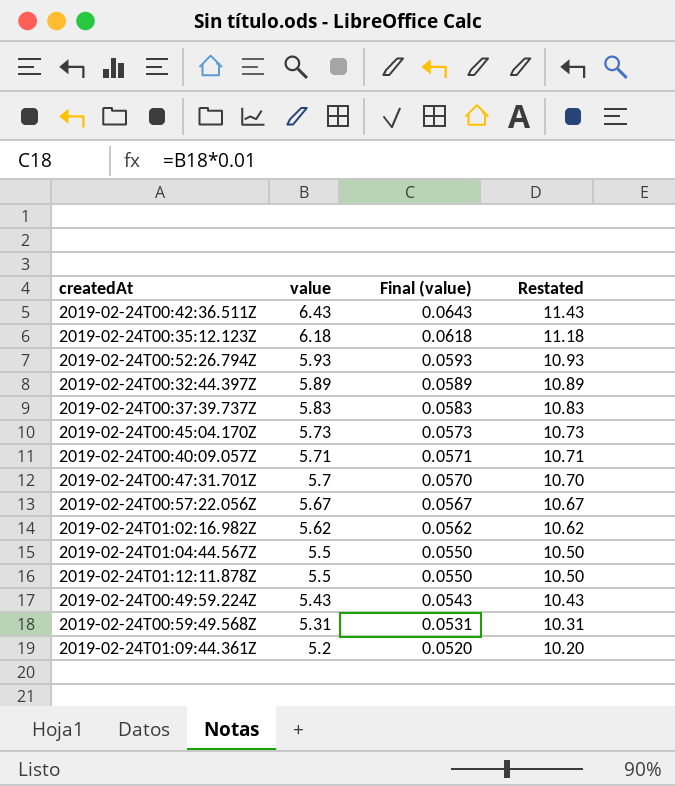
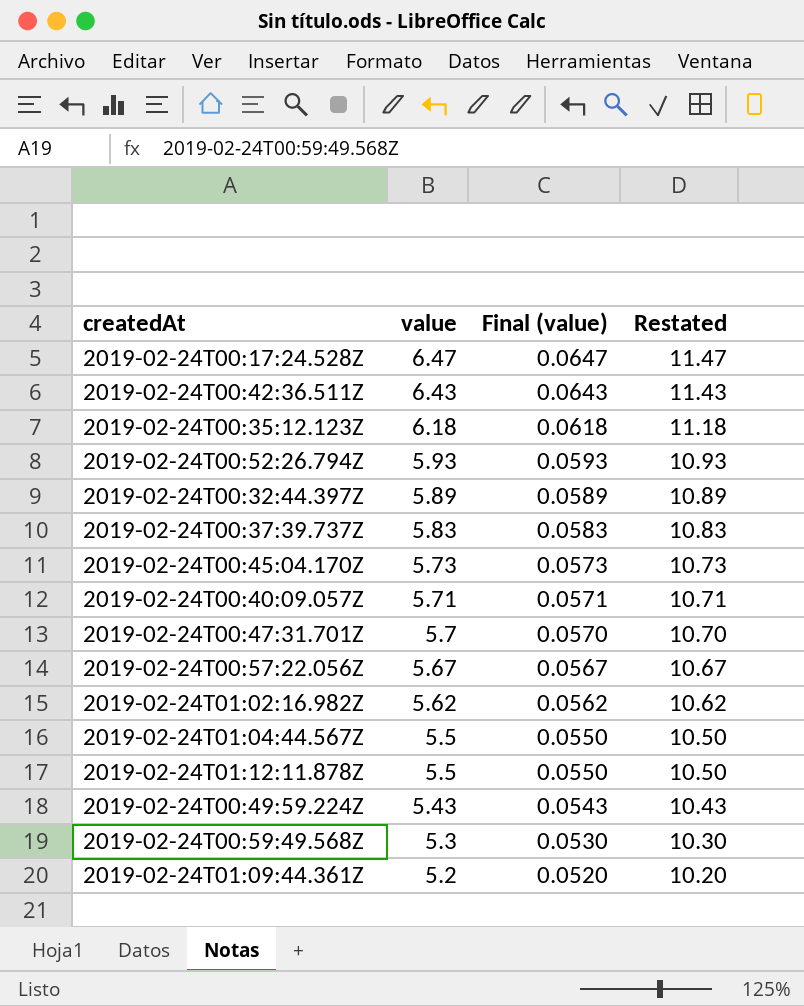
row 2019-02-24T00:17:24.528Z: none -> 6.47 | 0.0647 | 11.47
2019-02-24T00:59:49.568Z | value: 5.31 -> 5.3
2019-02-24T00:59:49.568Z | Final (value): 0.0531 -> 0.0530
2019-02-24T00:59:49.568Z | Restated: 10.31 -> 10.30

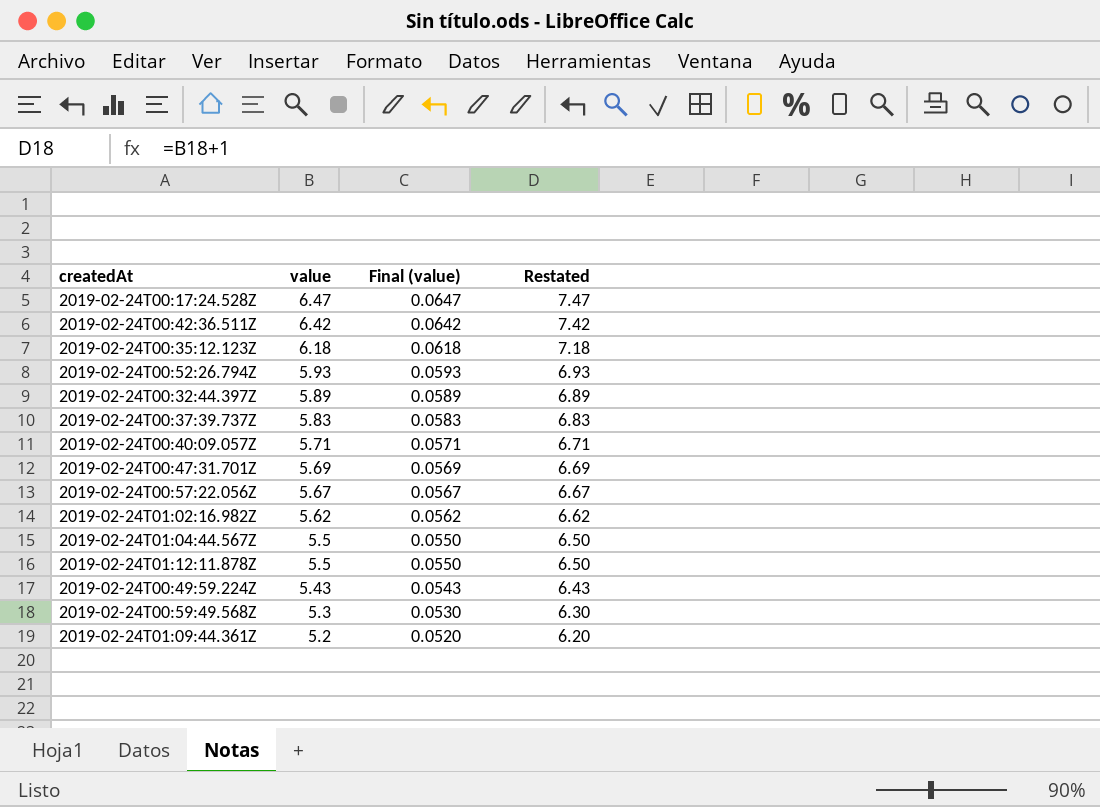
column Restated | formula: [value] + 5 -> [value] + 1
row 2019-02-24T00:45:04.170Z: 5.73 | 0.0573 | 10.73 -> none
2019-02-24T00:42:36.511Z | value: 6.43 -> 6.42
2019-02-24T00:42:36.511Z | Final (value): 0.0643 -> 0.0642
2019-02-24T00:47:31.701Z | value: 5.7 -> 5.69
2019-02-24T00:47:31.701Z | Final (value): 0.0570 -> 0.0569

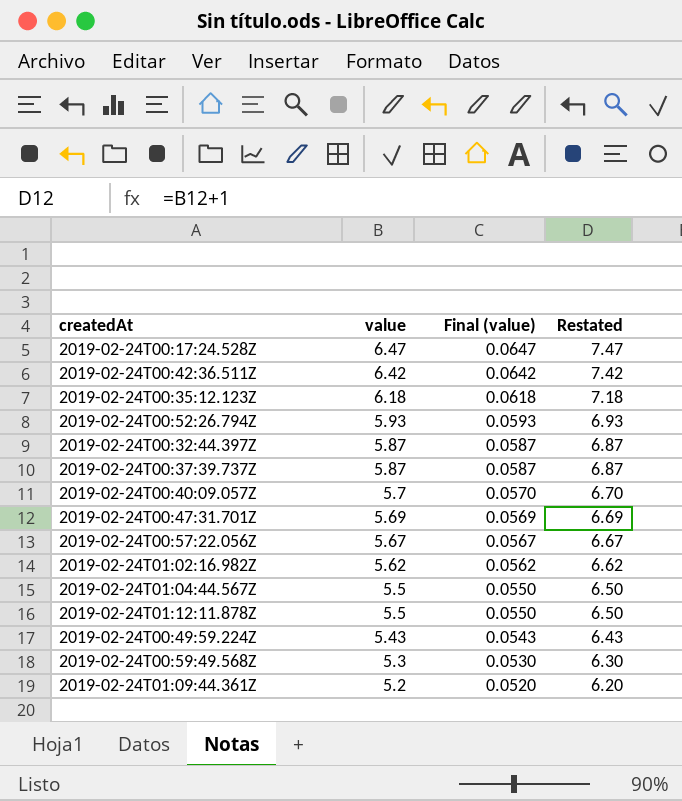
2019-02-24T00:32:44.397Z | value: 5.89 -> 5.87
2019-02-24T00:32:44.397Z | Final (value): 0.0589 -> 0.0587
2019-02-24T00:32:44.397Z | Restated: 6.89 -> 6.87
2019-02-24T00:37:39.737Z | value: 5.83 -> 5.87
2019-02-24T00:37:39.737Z | Final (value): 0.0583 -> 0.0587
2019-02-24T00:37:39.737Z | Restated: 6.83 -> 6.87
2019-02-24T00:40:09.057Z | value: 5.71 -> 5.7
2019-02-24T00:40:09.057Z | Final (value): 0.0571 -> 0.0570
2019-02-24T00:40:09.057Z | Restated: 6.71 -> 6.70

